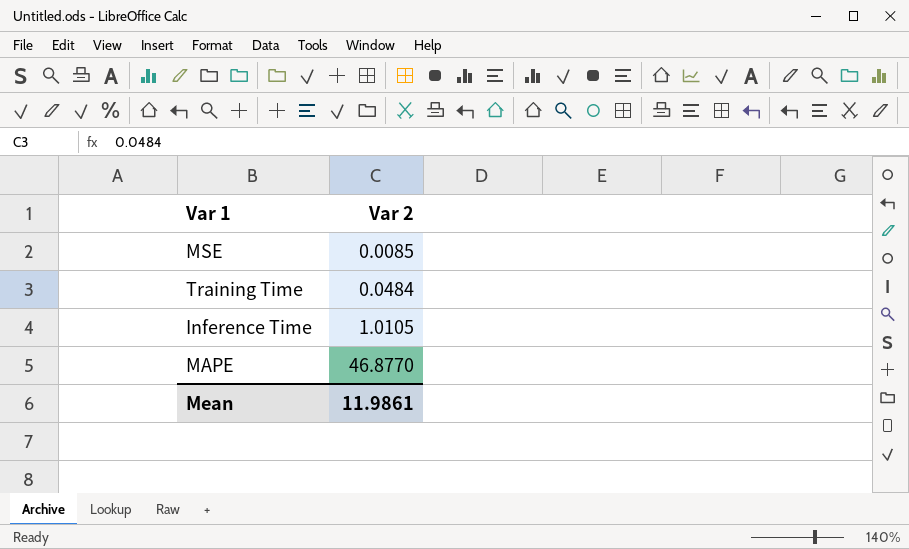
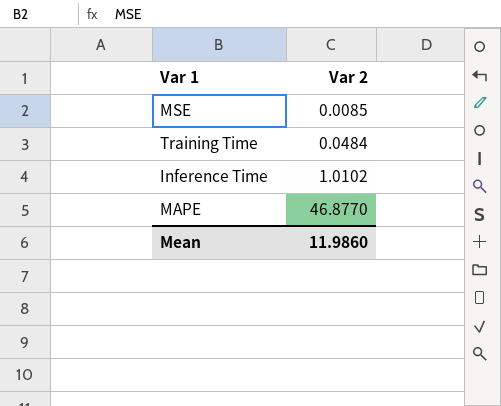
Inference Time | Var 2: 1.0105 -> 1.0102
Mean | Var 2: 11.9861 -> 11.9860

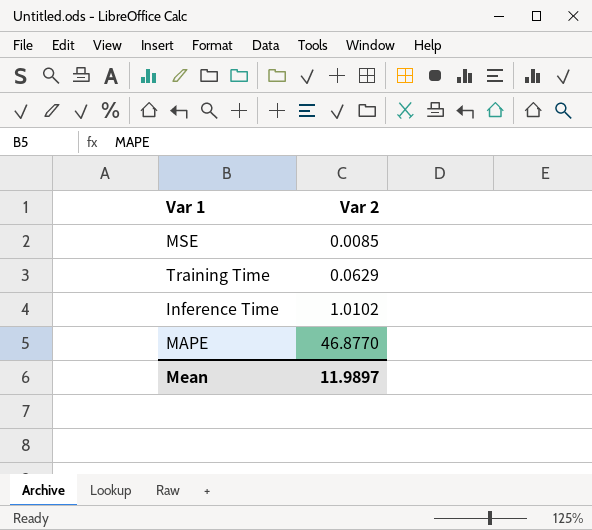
Training Time | Var 2: 0.0484 -> 0.0629
Mean | Var 2: 11.9860 -> 11.9897

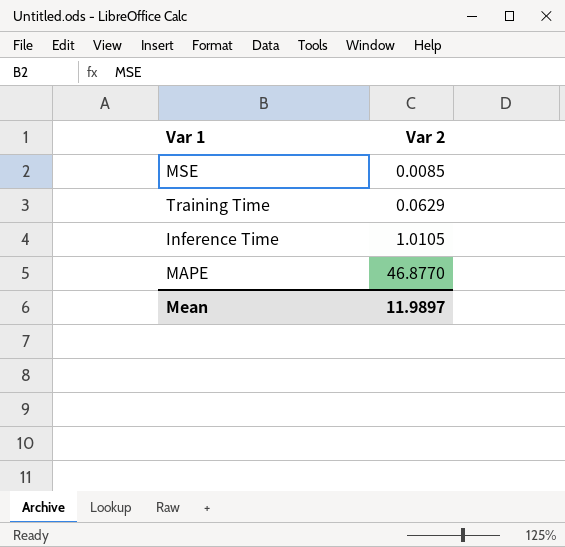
Inference Time | Var 2: 1.0102 -> 1.0105

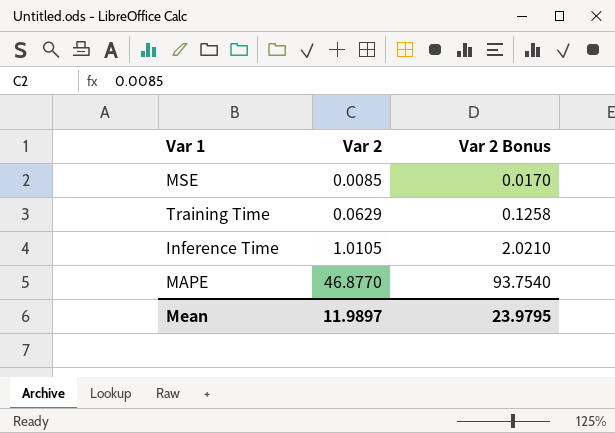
column Var 2 Bonus | formula: none -> [Var 2] * 2

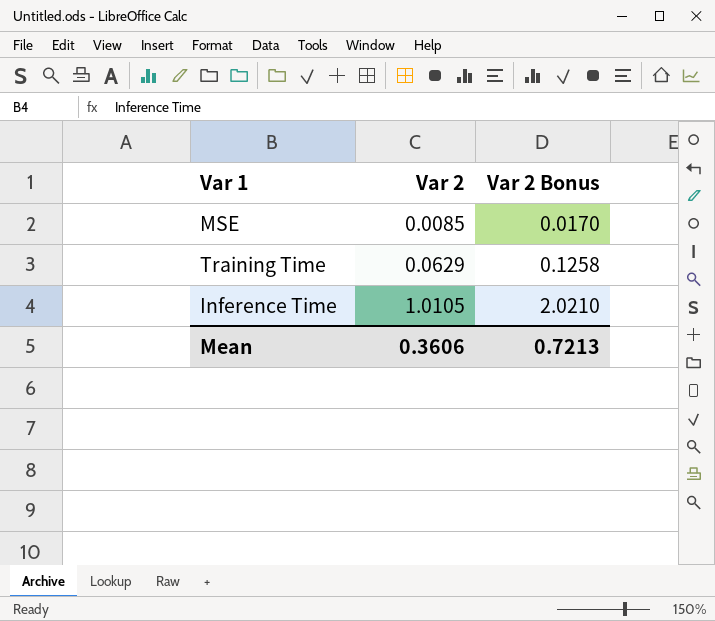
row MAPE: 46.8770 | 93.7540 -> none
Mean | Var 2: 11.9897 -> 0.3606
Mean | Var 2 Bonus: 23.9795 -> 0.7213

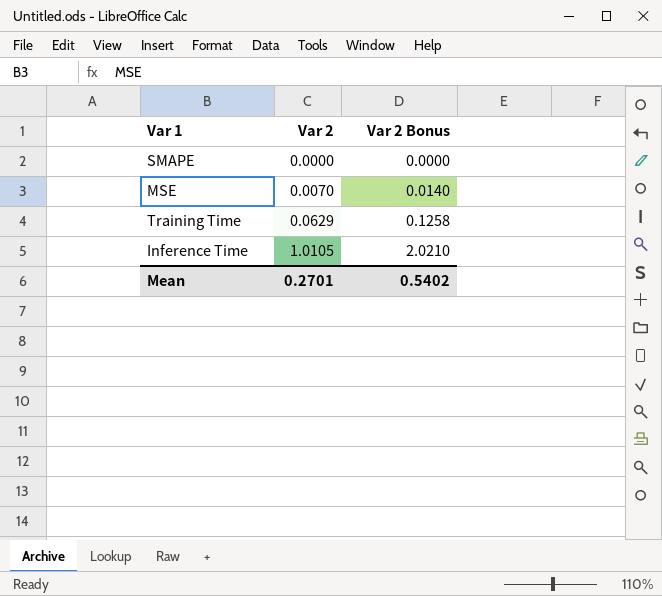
row SMAPE: none -> 0.0000 | 0.0000
MSE | Var 2: 0.0085 -> 0.0070
MSE | Var 2 Bonus: 0.0170 -> 0.0140
Mean | Var 2: 0.3606 -> 0.2701
Mean | Var 2 Bonus: 0.7213 -> 0.5402

